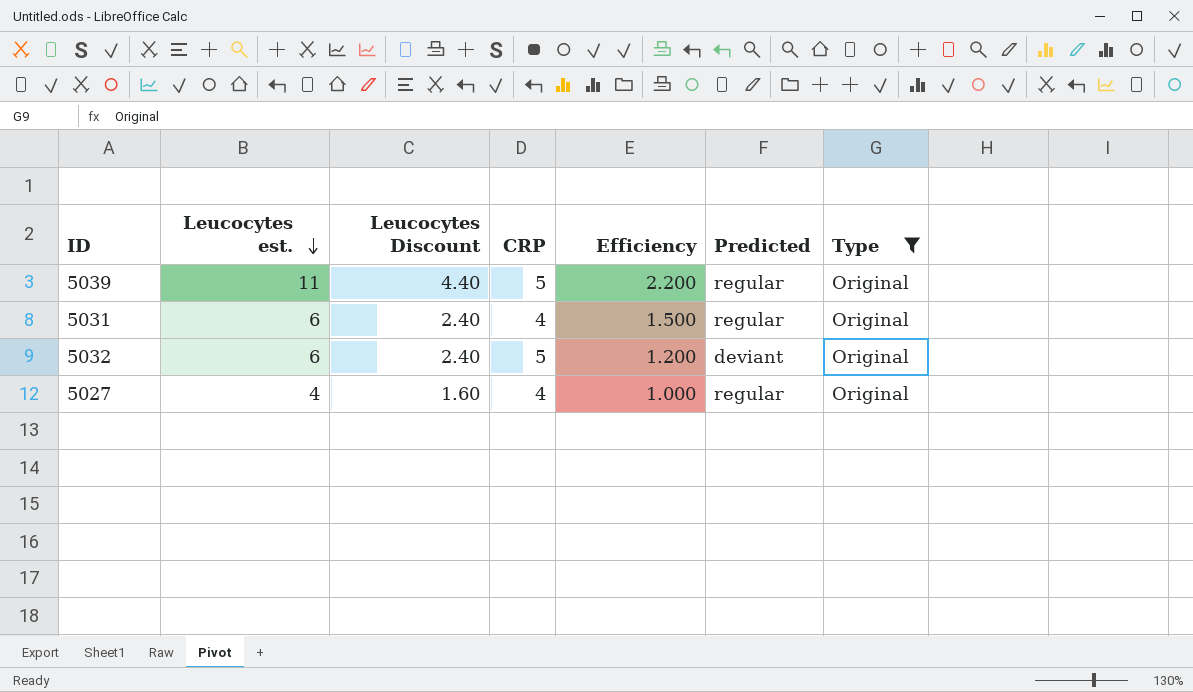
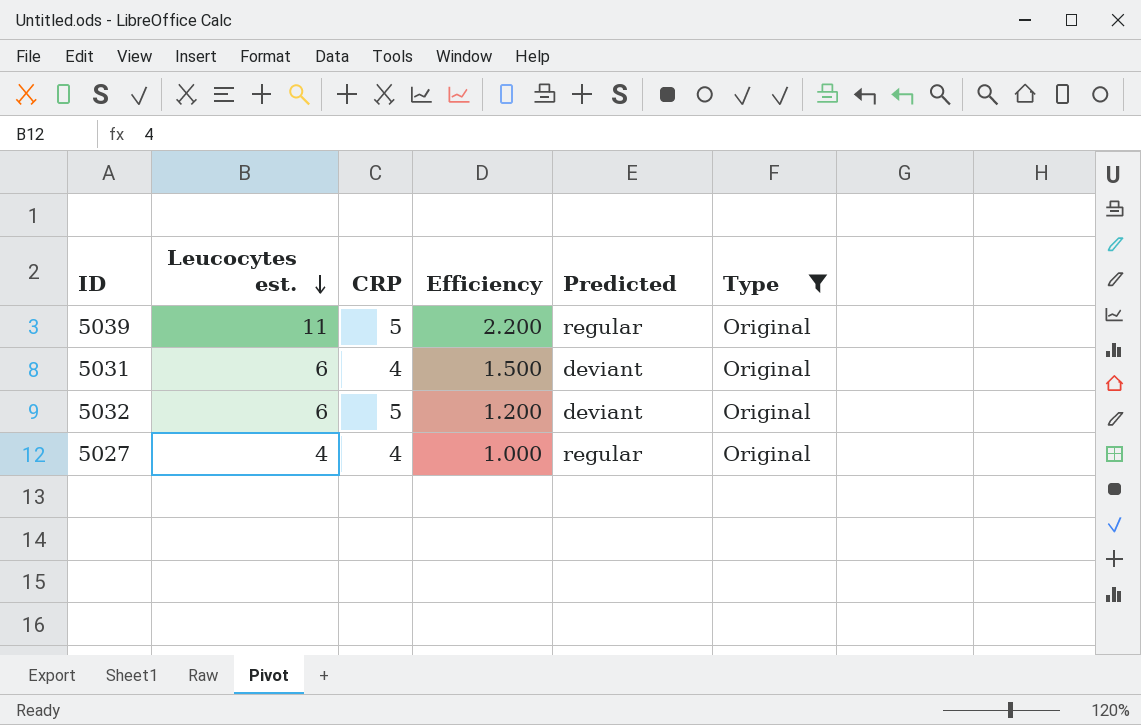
column Leucocytes Discount | formula: [Leucocytes est.] * 0.4 -> none
5031 | Predicted: regular -> deviant

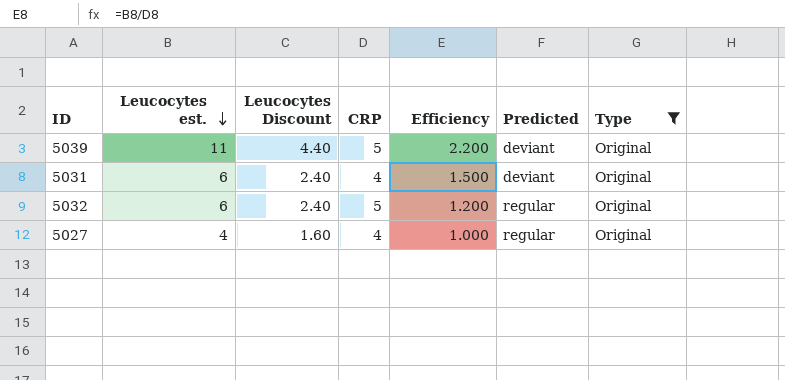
column Leucocytes Discount | formula: none -> [Leucocytes est.] * 0.4
5039 | Predicted: regular -> deviant
5032 | Predicted: deviant -> regular

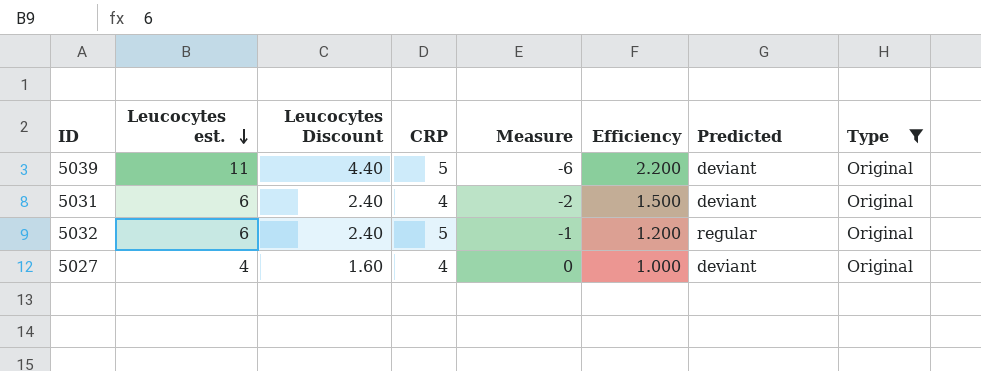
column Measure | formula: none -> [CRP] - [Leucocytes est.]
5027 | Predicted: regular -> deviant

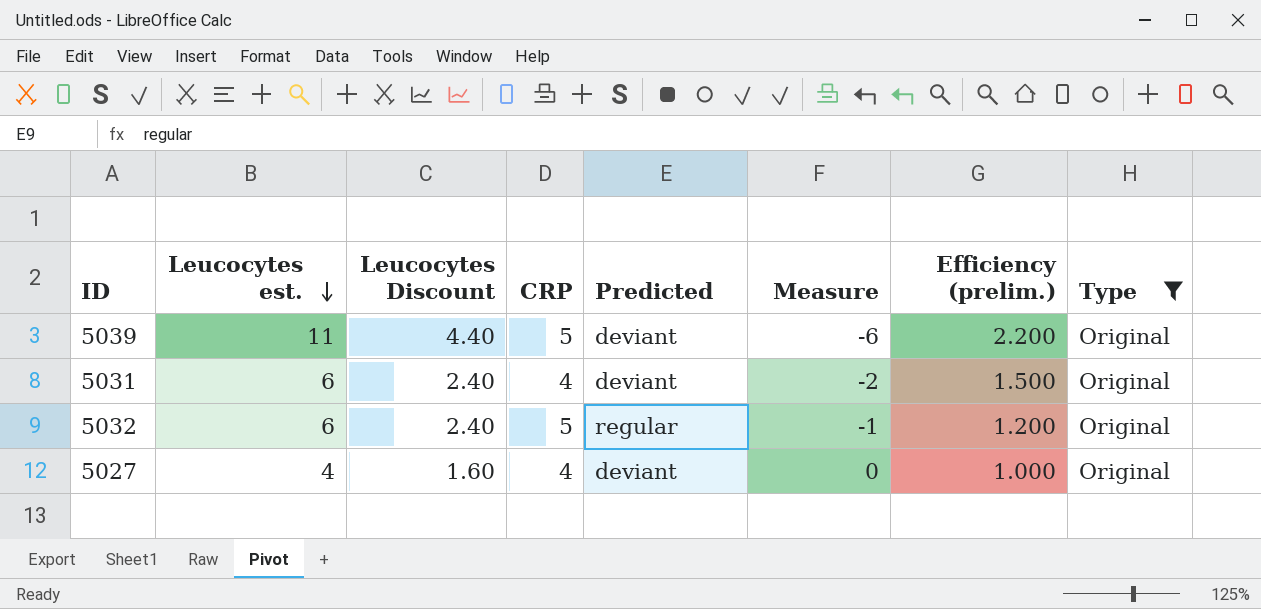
column Predicted | position: 7 -> 5
column name: Efficiency -> Efficiency (prelim.)

